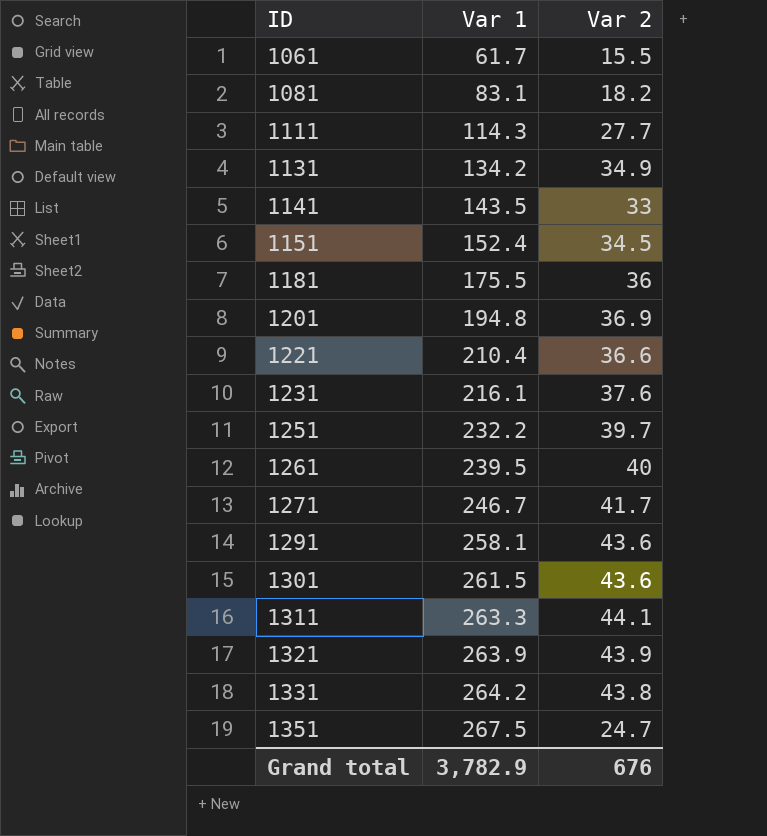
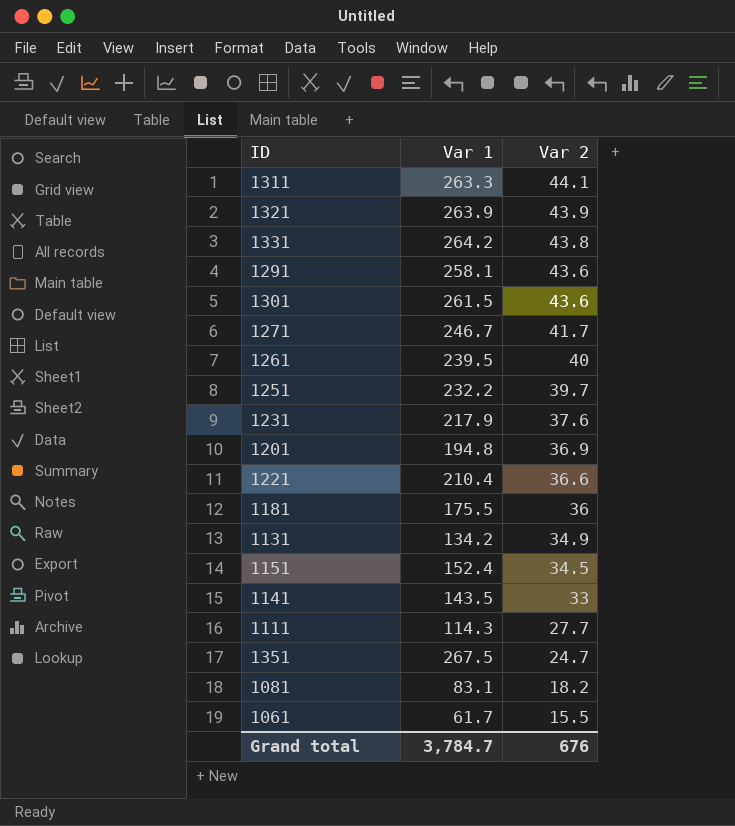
row order: ID ascending -> Var 2 descending
1231 | Var 1: 216.1 -> 217.9
Grand total | Var 1: 3,782.9 -> 3,784.7

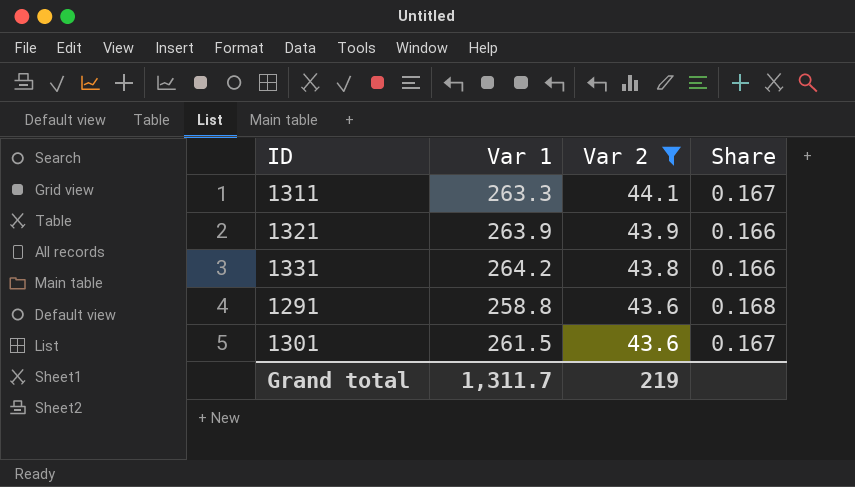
filter: none -> Var 2 >= 43.6
column Share | formula: none -> [Var 2] / [Var 1]
1291 | Var 1: 258.1 -> 258.8
Grand total | Var 1: 3,784.7 -> 1,311.7
Grand total | Var 2: 676 -> 219

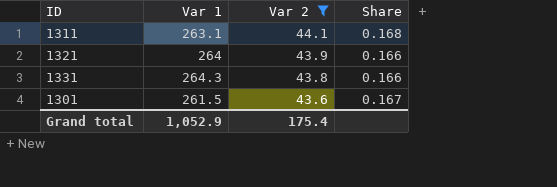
row 1291: 258.8 | 43.6 | 0.168 -> none
1311 | Var 1: 263.3 -> 263.1
1311 | Share: 0.167 -> 0.168
1321 | Var 1: 263.9 -> 264
1331 | Var 1: 264.2 -> 264.3
Grand total | Var 1: 1,311.7 -> 1,052.9
Grand total | Var 2: 219 -> 175.4

